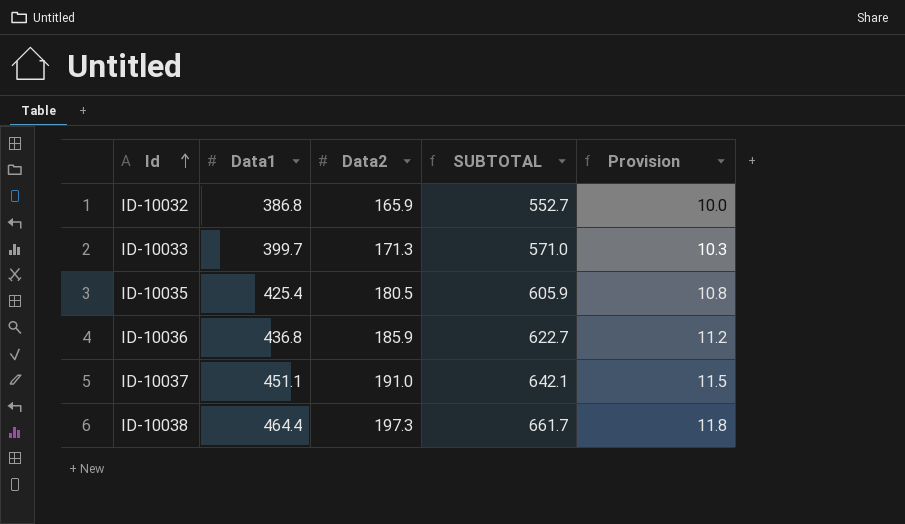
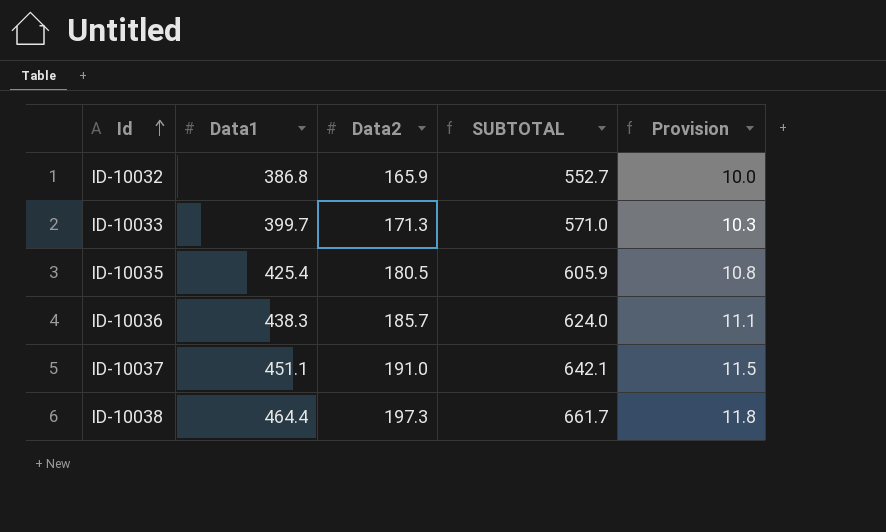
ID-10036 | Data1: 436.8 -> 438.3
ID-10036 | Data2: 185.9 -> 185.7
ID-10036 | SUBTOTAL: 622.7 -> 624.0
ID-10036 | Provision: 11.2 -> 11.1

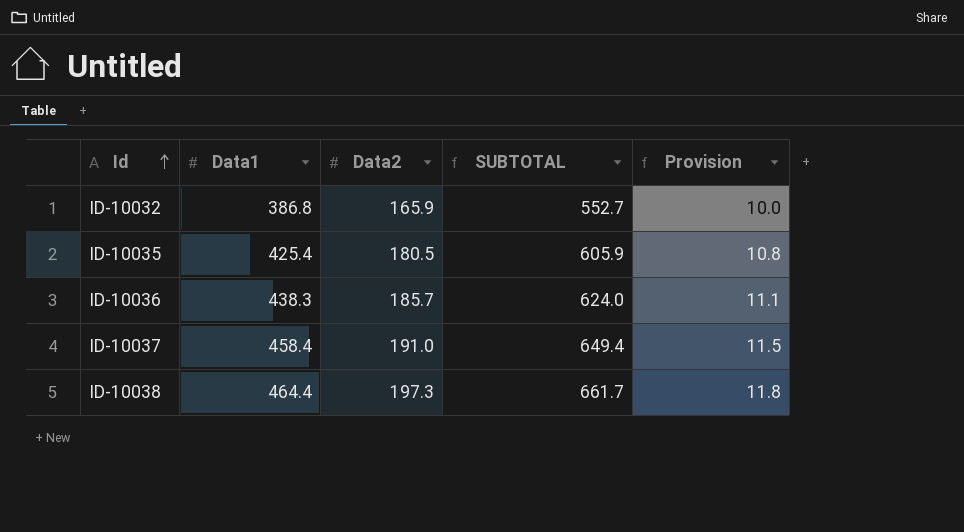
row ID-10033: 399.7 | 171.3 | 571.0 | 10.3 -> none
ID-10037 | Data1: 451.1 -> 458.4
ID-10037 | SUBTOTAL: 642.1 -> 649.4

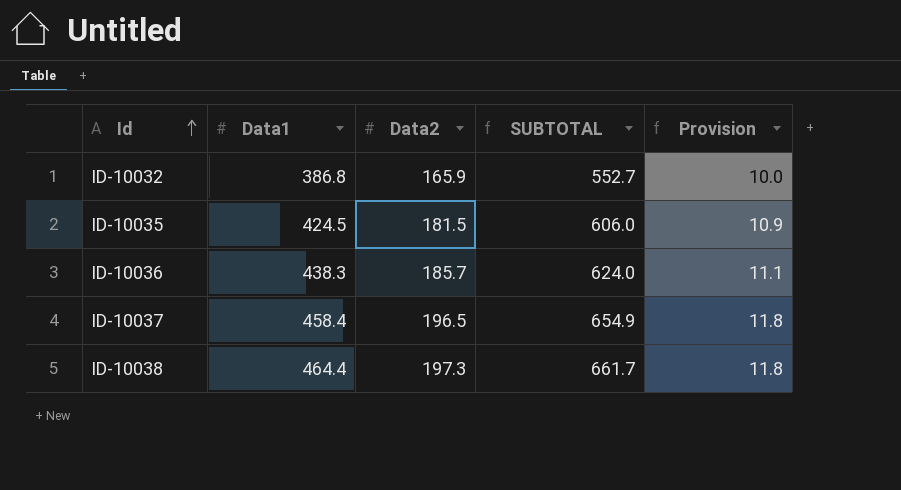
ID-10035 | Data1: 425.4 -> 424.5
ID-10035 | Data2: 180.5 -> 181.5
ID-10035 | SUBTOTAL: 605.9 -> 606.0
ID-10035 | Provision: 10.8 -> 10.9
ID-10037 | Data2: 191.0 -> 196.5
ID-10037 | SUBTOTAL: 649.4 -> 654.9
ID-10037 | Provision: 11.5 -> 11.8

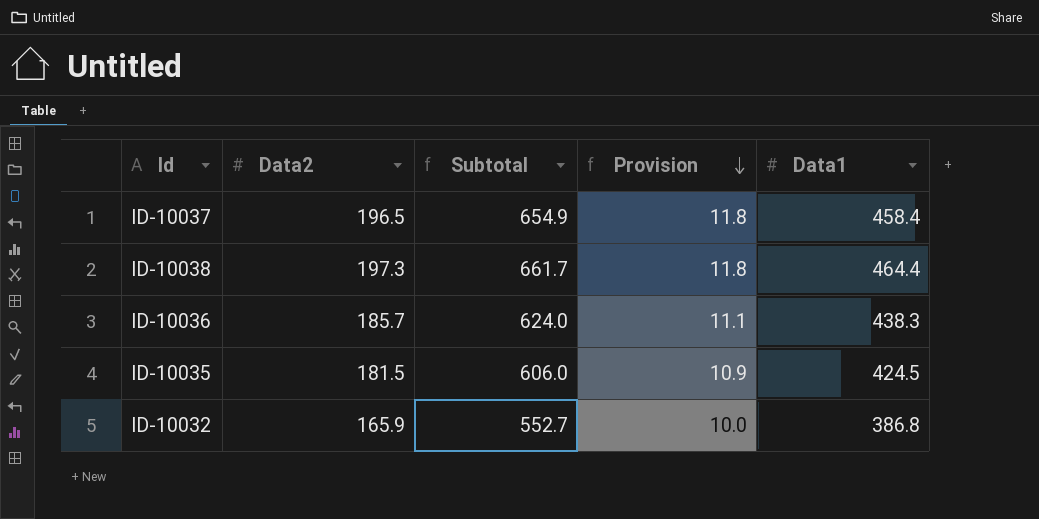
row order: Id ascending -> Provision descending
column name: SUBTOTAL -> Subtotal
column Data1 | position: 2 -> 5

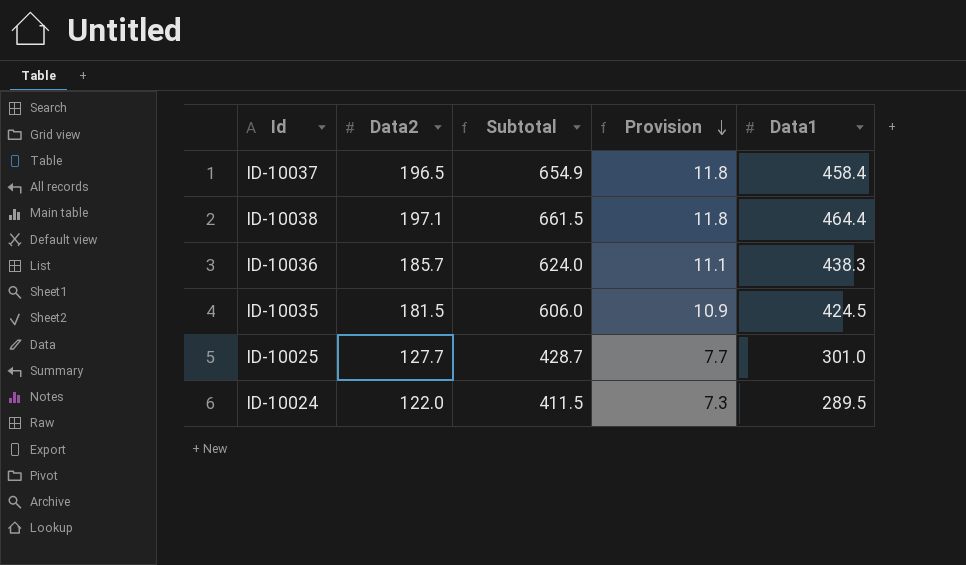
row ID-10032: 165.9 | 552.7 | 10.0 | 386.8 -> none
ID-10038 | Data2: 197.3 -> 197.1
ID-10038 | Subtotal: 661.7 -> 661.5
row ID-10025: none -> 127.7 | 428.7 | 7.7 | 301.0
row ID-10024: none -> 122.0 | 411.5 | 7.3 | 289.5

